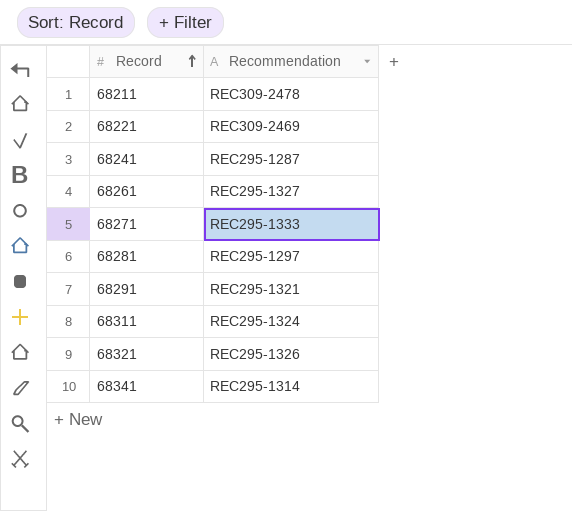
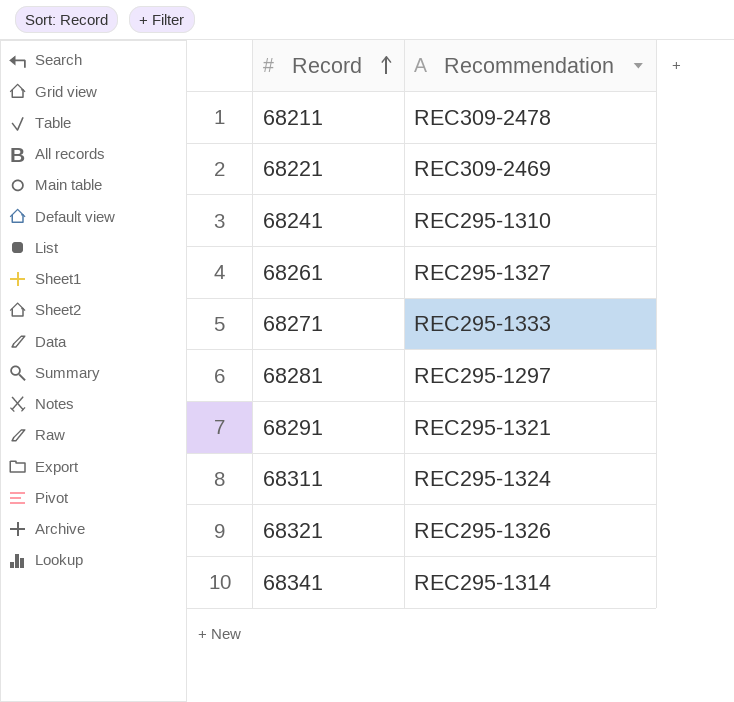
68241 | Recommendation: REC295-1287 -> REC295-1310

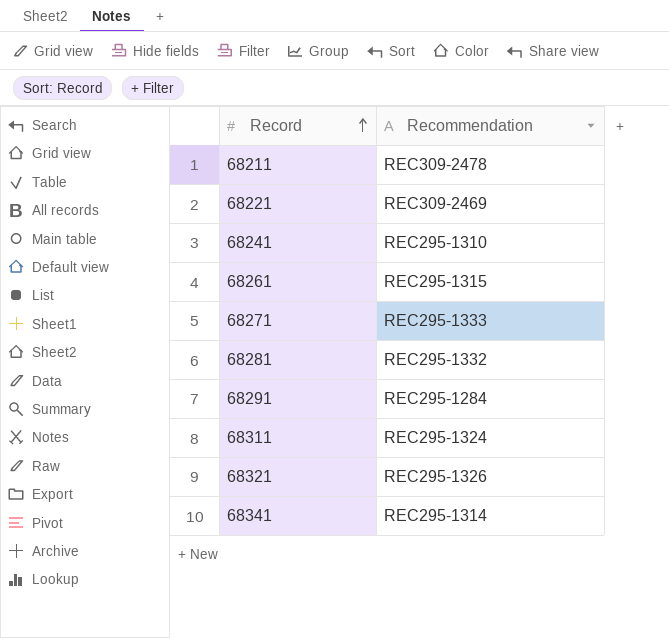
68261 | Recommendation: REC295-1327 -> REC295-1315
68281 | Recommendation: REC295-1297 -> REC295-1332
68291 | Recommendation: REC295-1321 -> REC295-1284

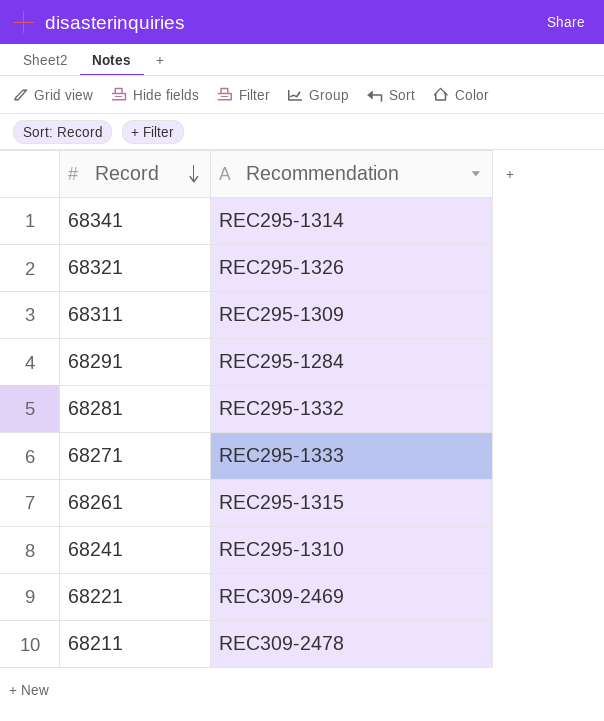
row order: Record ascending -> Record descending
68311 | Recommendation: REC295-1324 -> REC295-1309

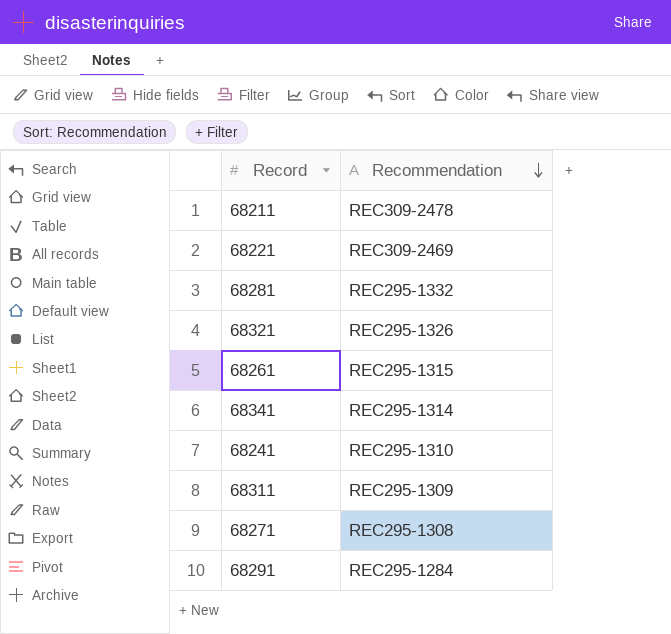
row order: Record descending -> Recommendation descending
68271 | Recommendation: REC295-1333 -> REC295-1308

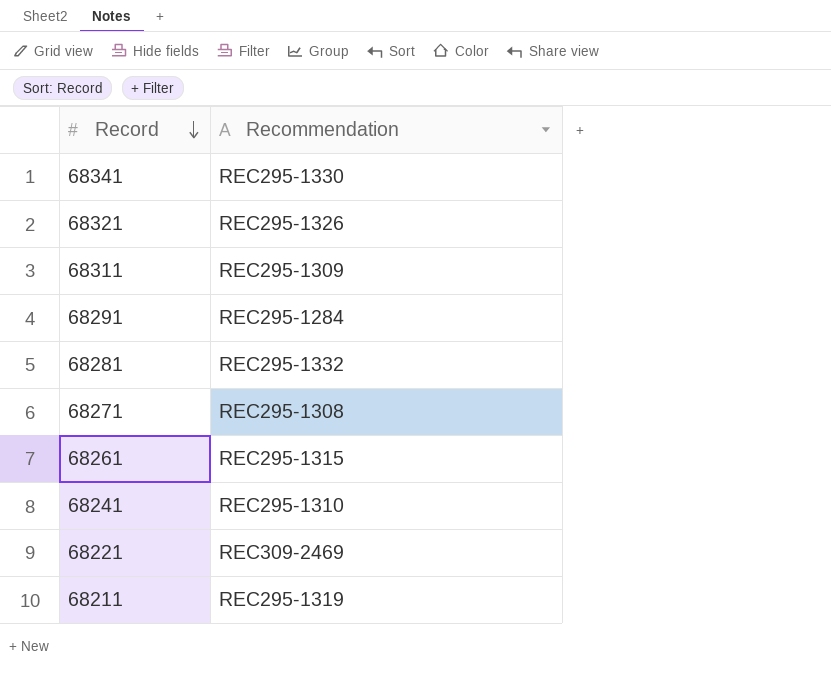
row order: Recommendation descending -> Record descending
68341 | Recommendation: REC295-1314 -> REC295-1330
68211 | Recommendation: REC309-2478 -> REC295-1319

